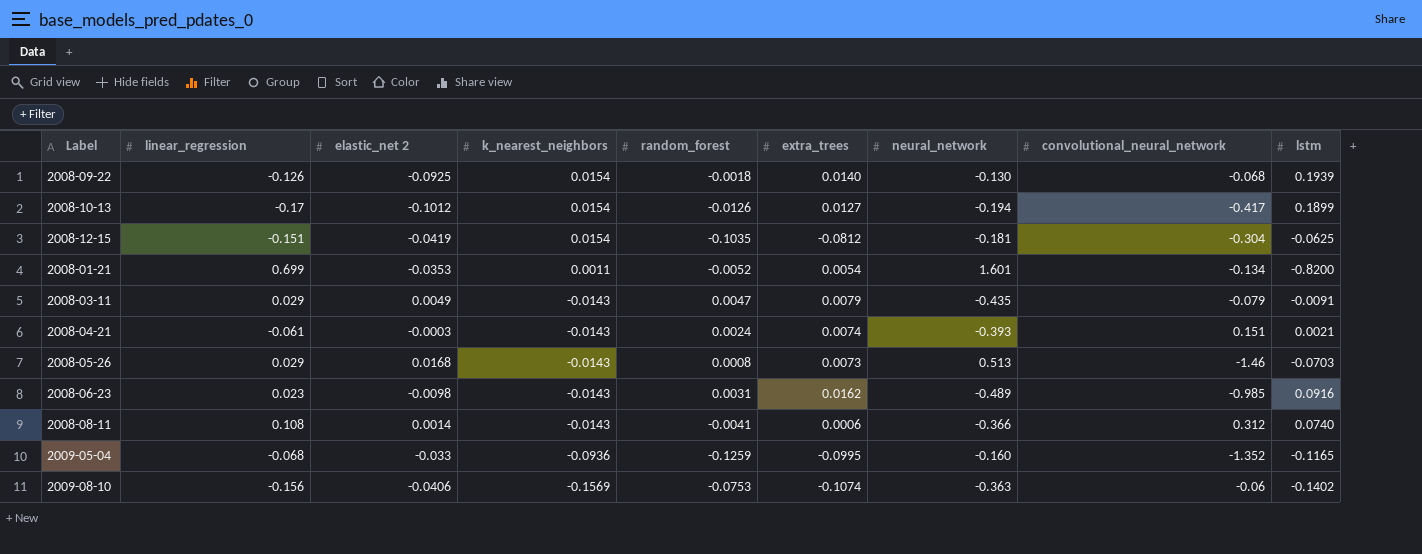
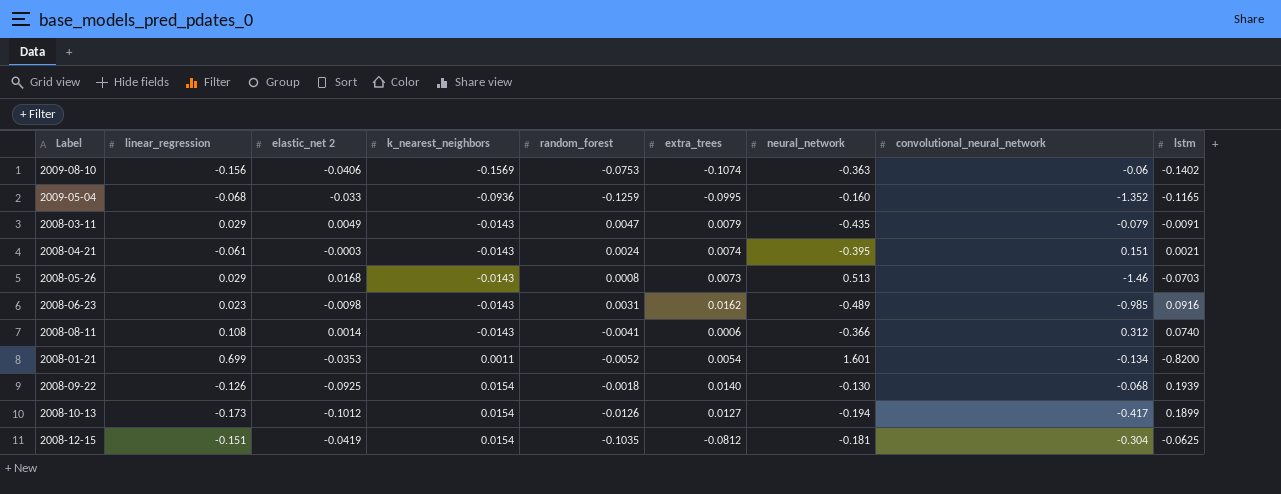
row order: k_nearest_neighbors descending -> k_nearest_neighbors ascending
2008-04-21 | neural_network: -0.393 -> -0.395
2008-10-13 | linear_regression: -0.17 -> -0.173

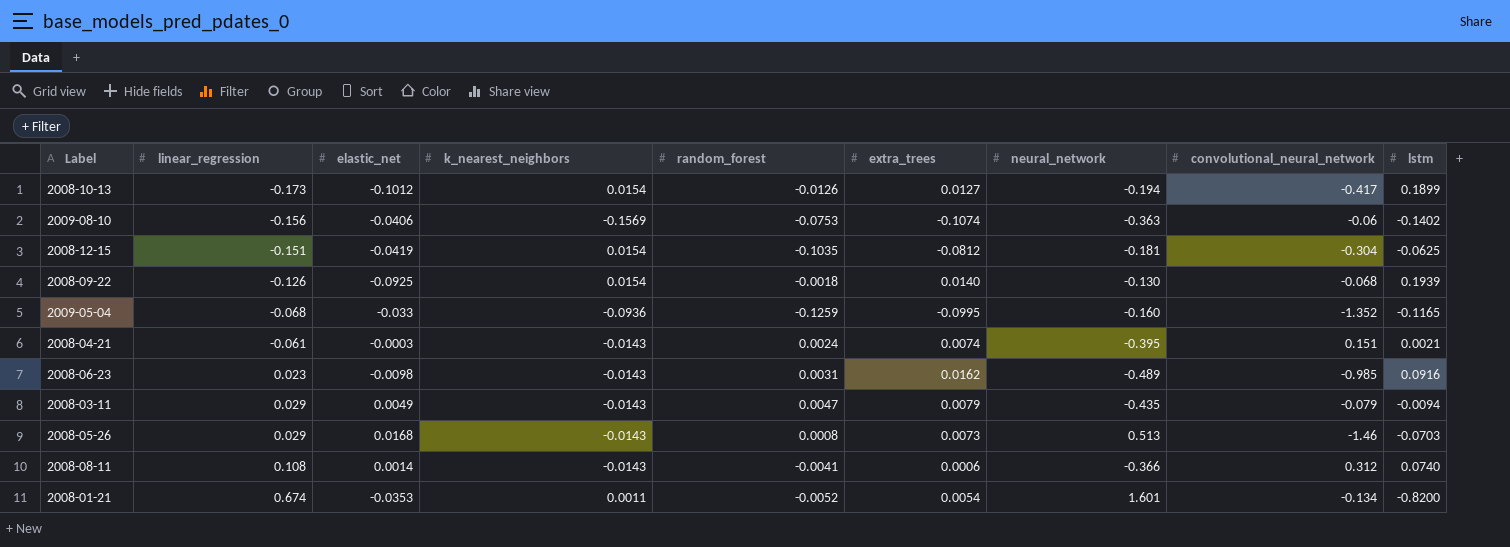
row order: k_nearest_neighbors ascending -> linear_regression ascending
column name: elastic_net 2 -> elastic_net
2008-03-11 | lstm: -0.0091 -> -0.0094
2008-01-21 | linear_regression: 0.699 -> 0.674

